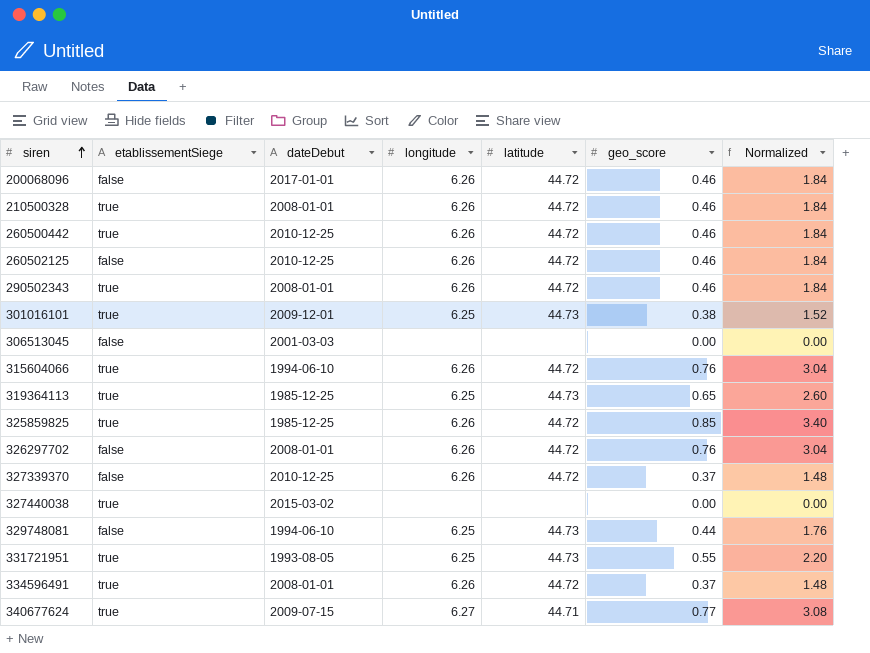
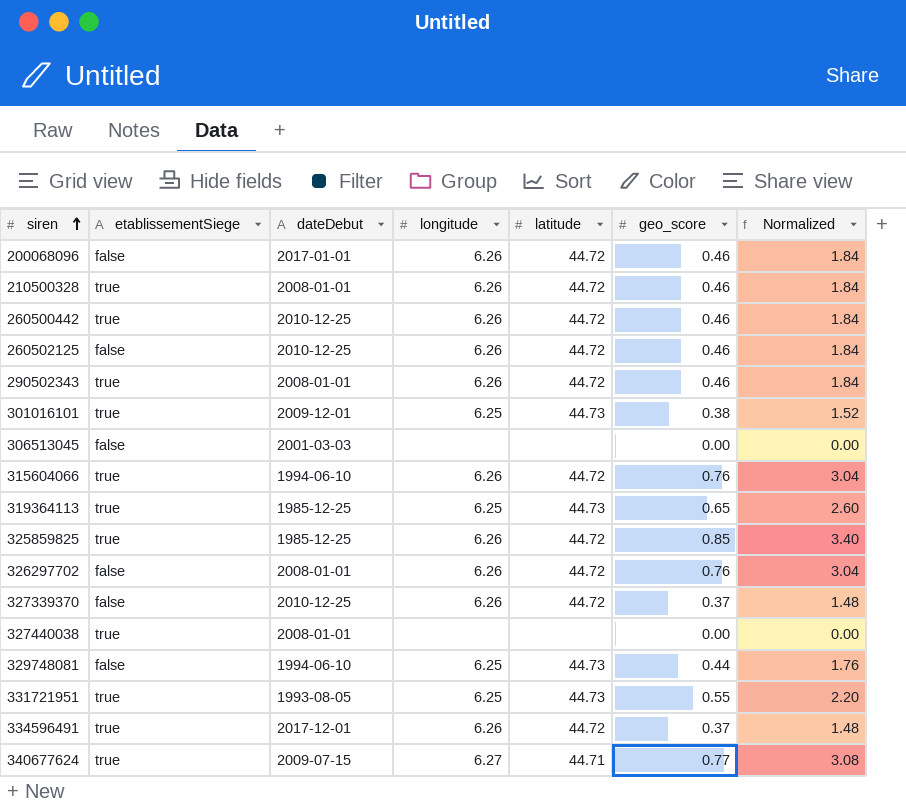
327440038 | dateDebut: 2015-03-02 -> 2008-01-01
334596491 | dateDebut: 2008-01-01 -> 2017-12-01

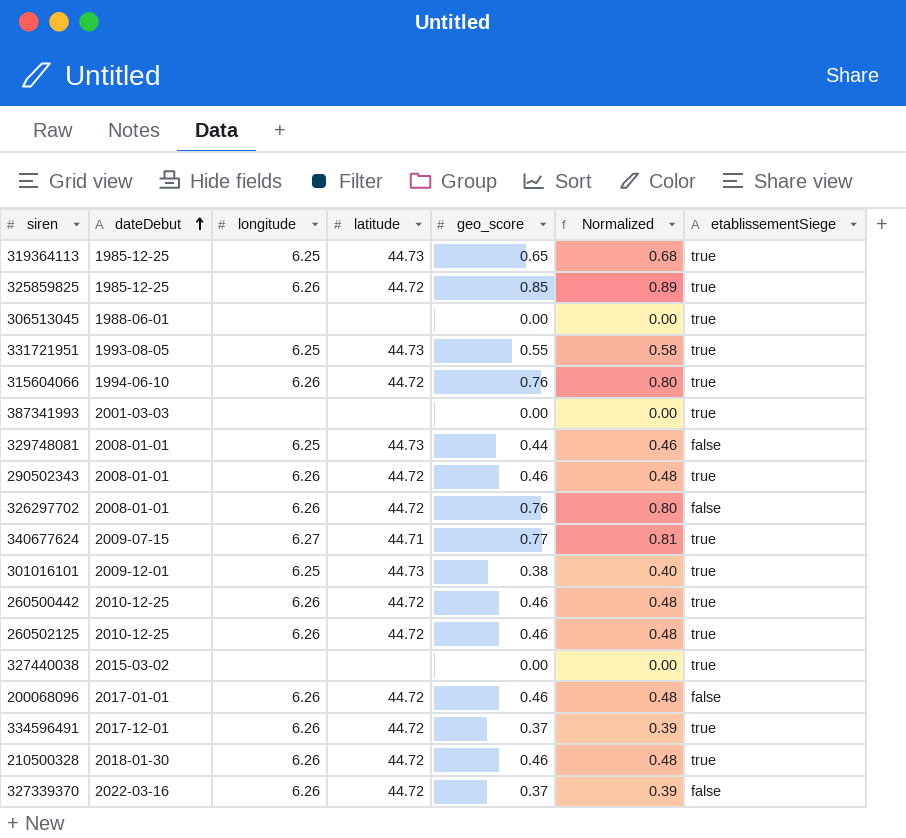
row order: siren ascending -> dateDebut ascending
column Normalized | formula: [geo_score] * 4 -> [geo_score] * 1.05
column etablissementSiege | position: 2 -> 7
306513045 | dateDebut: 2001-03-03 -> 1988-06-01
306513045 | etablissementSiege: false -> true
row 387341993: none -> 2001-03-03 | none | none | 0.00 | 0.00 | true
329748081 | dateDebut: 1994-06-10 -> 2008-01-01
260502125 | etablissementSiege: false -> true
327440038 | dateDebut: 2008-01-01 -> 2015-03-02
210500328 | dateDebut: 2008-01-01 -> 2018-01-30
327339370 | dateDebut: 2010-12-25 -> 2022-03-16

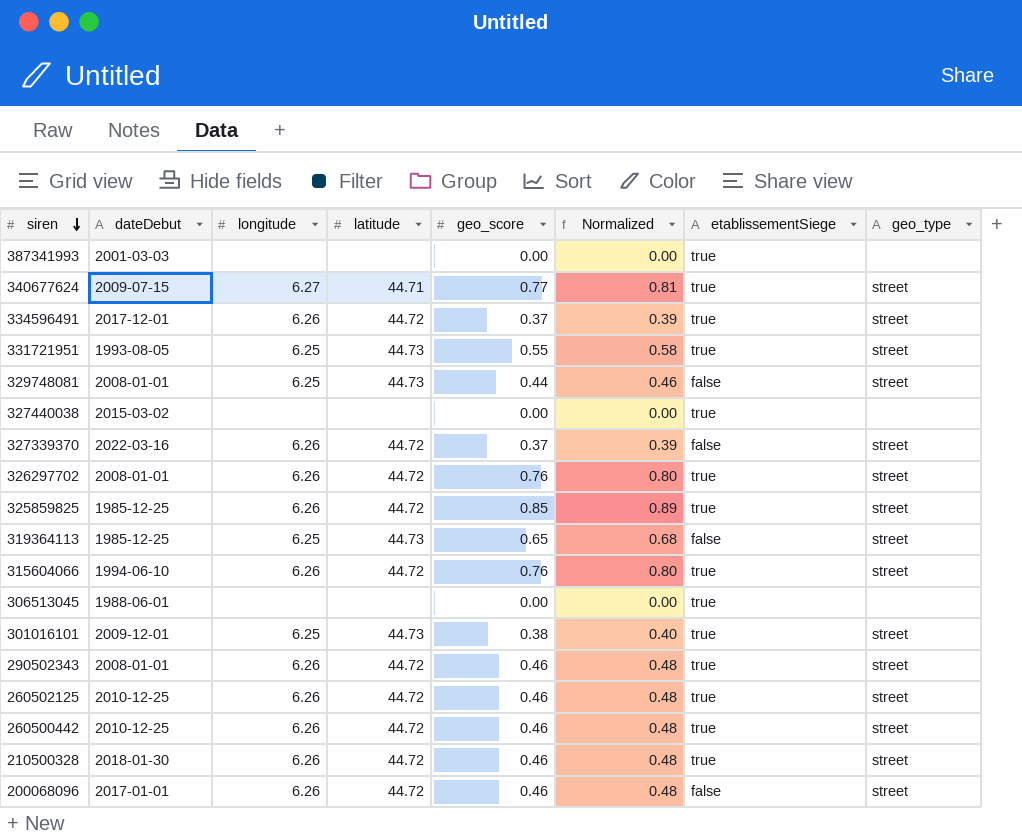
row order: dateDebut ascending -> siren descending
column geo_type | position: none -> 8
326297702 | etablissementSiege: false -> true
319364113 | etablissementSiege: true -> false

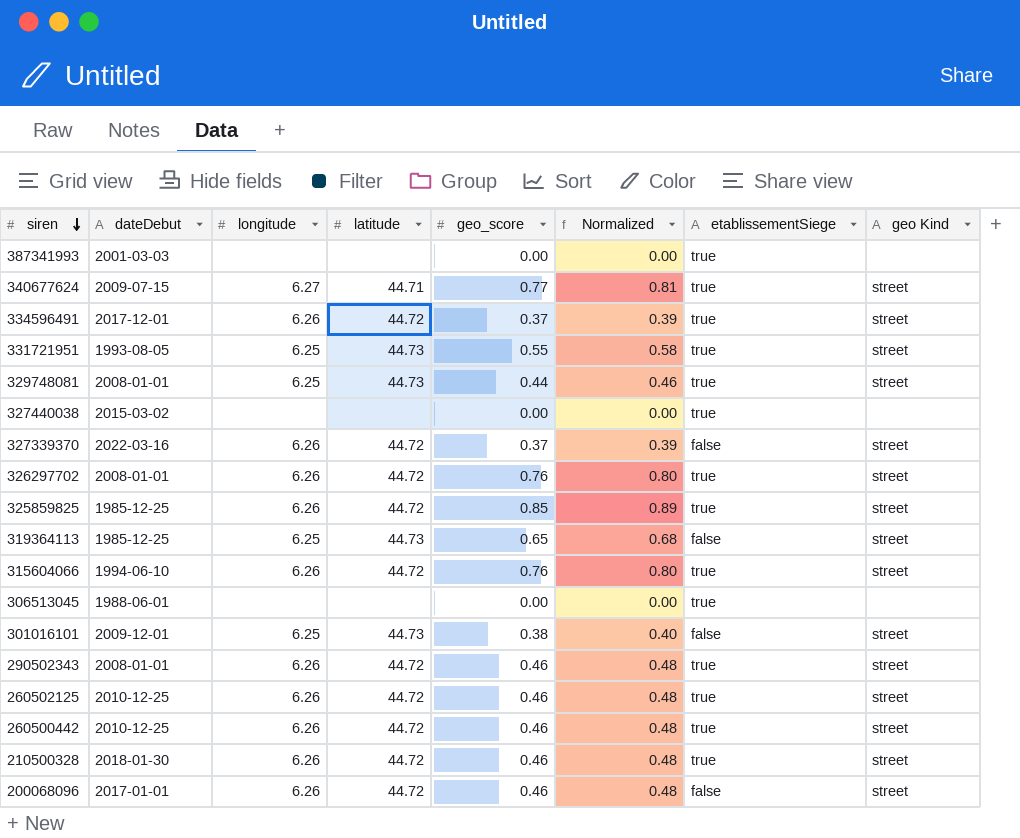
column name: geo_type -> geo Kind
329748081 | etablissementSiege: false -> true
301016101 | etablissementSiege: true -> false

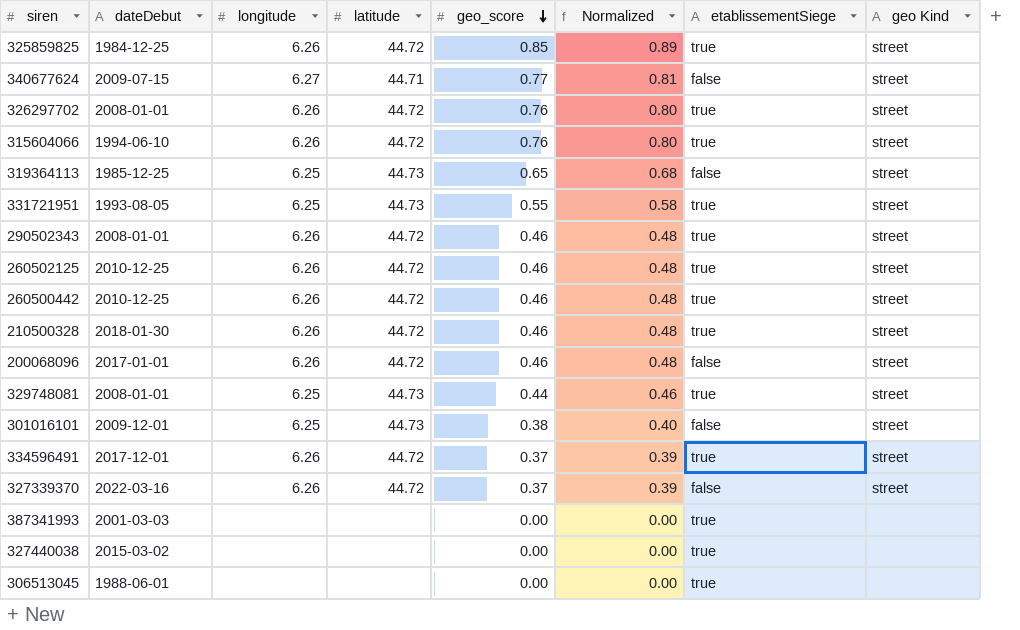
row order: siren descending -> geo_score descending
325859825 | dateDebut: 1985-12-25 -> 1984-12-25
340677624 | etablissementSiege: true -> false

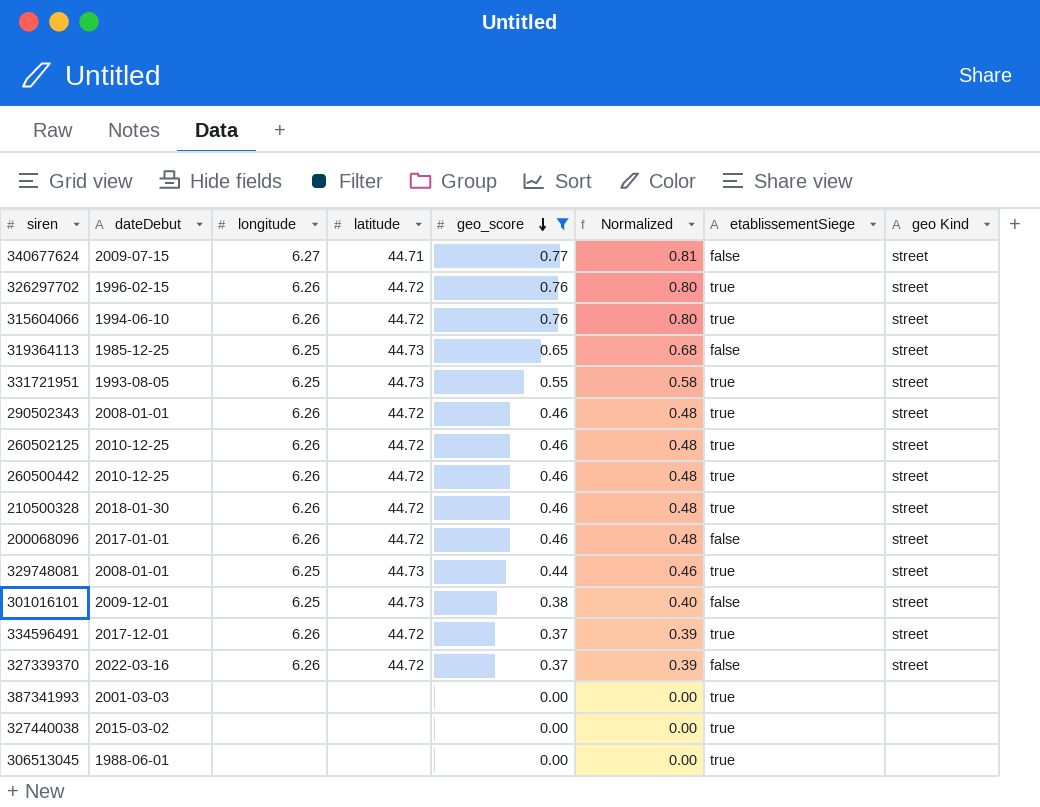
filter: none -> geo_score != 0.85
326297702 | dateDebut: 2008-01-01 -> 1996-02-15

